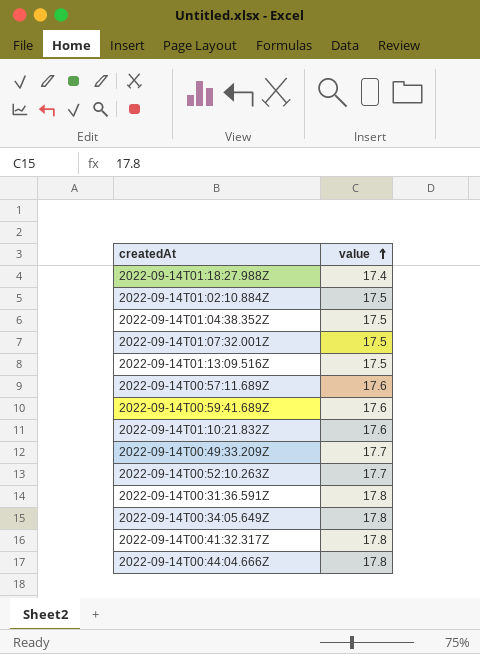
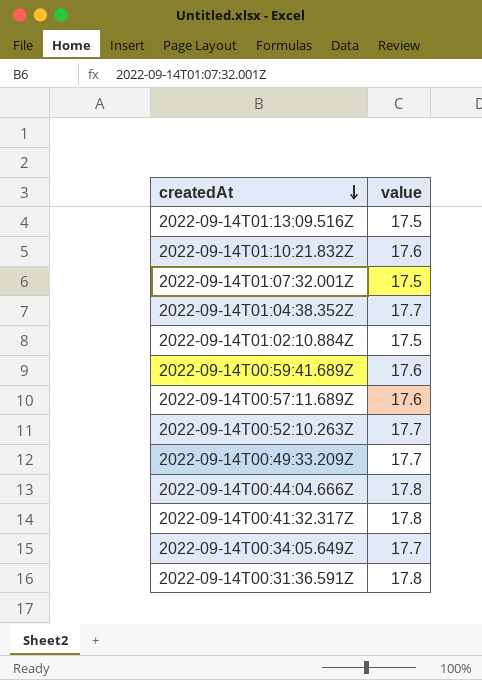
row order: value ascending -> createdAt descending
row 2022-09-14T01:18:27.988Z: 17.4 -> none
2022-09-14T01:04:38.352Z | value: 17.5 -> 17.7
2022-09-14T00:34:05.649Z | value: 17.8 -> 17.7

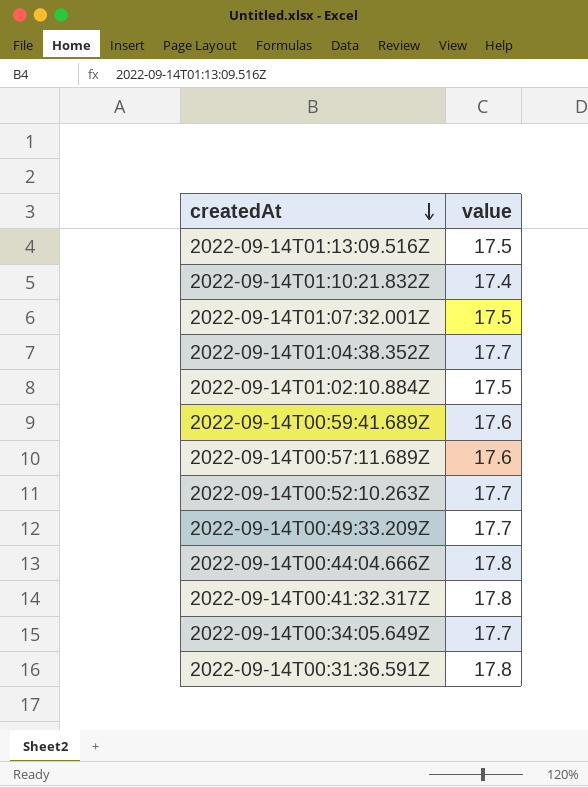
2022-09-14T01:10:21.832Z | value: 17.6 -> 17.4

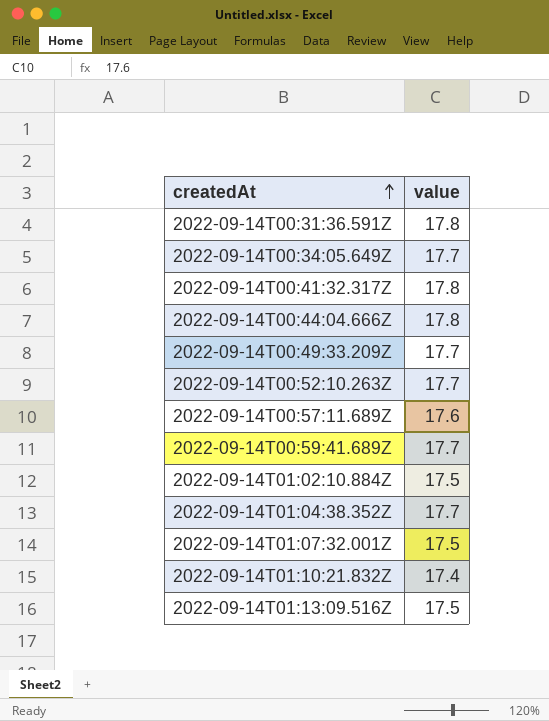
row order: createdAt descending -> createdAt ascending
2022-09-14T00:59:41.689Z | value: 17.6 -> 17.7

